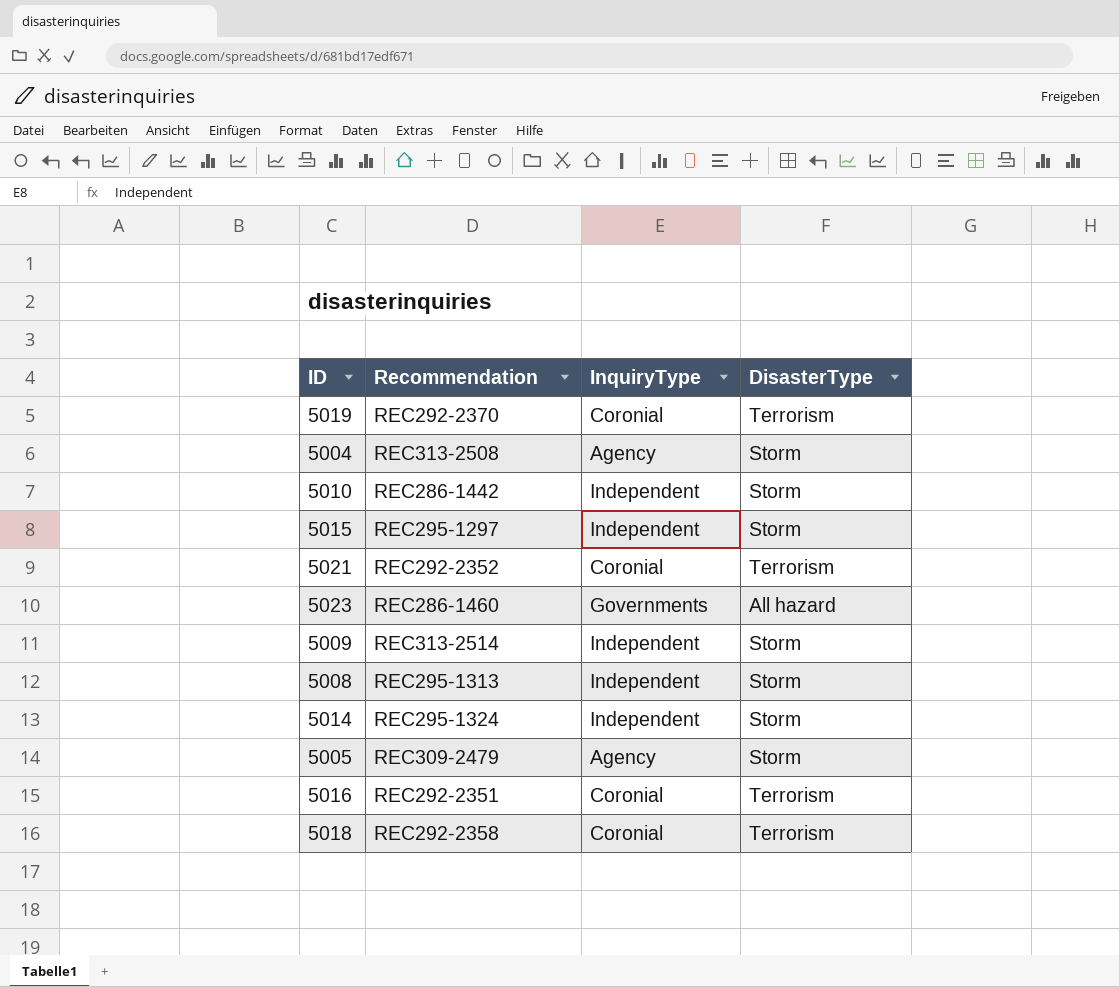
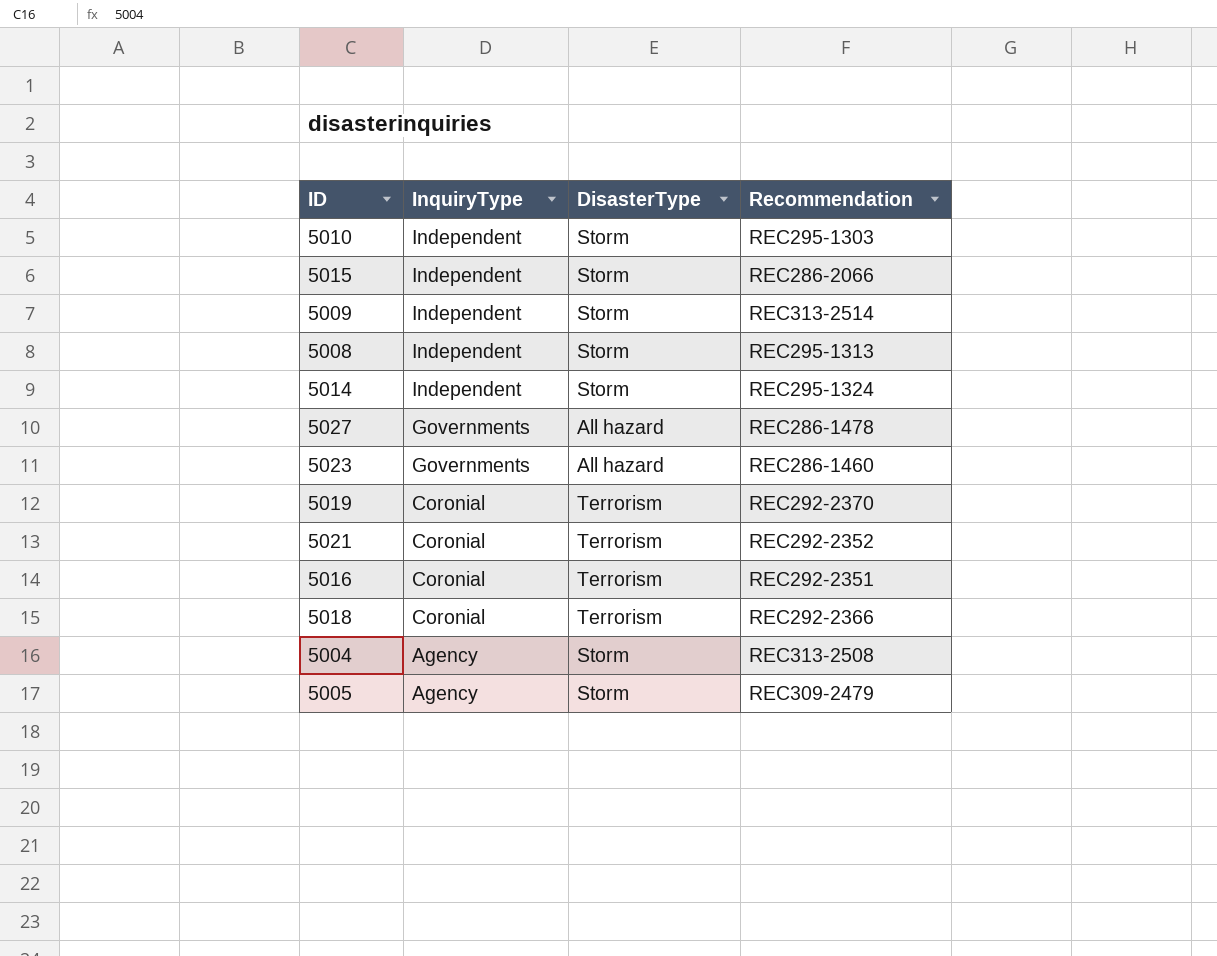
row order: none -> InquiryType descending
column Recommendation | position: 2 -> 4
5010 | Recommendation: REC286-1442 -> REC295-1303
5015 | Recommendation: REC295-1297 -> REC286-2066
row 5027: none -> Governments | All hazard | REC286-1478
5018 | Recommendation: REC292-2358 -> REC292-2366

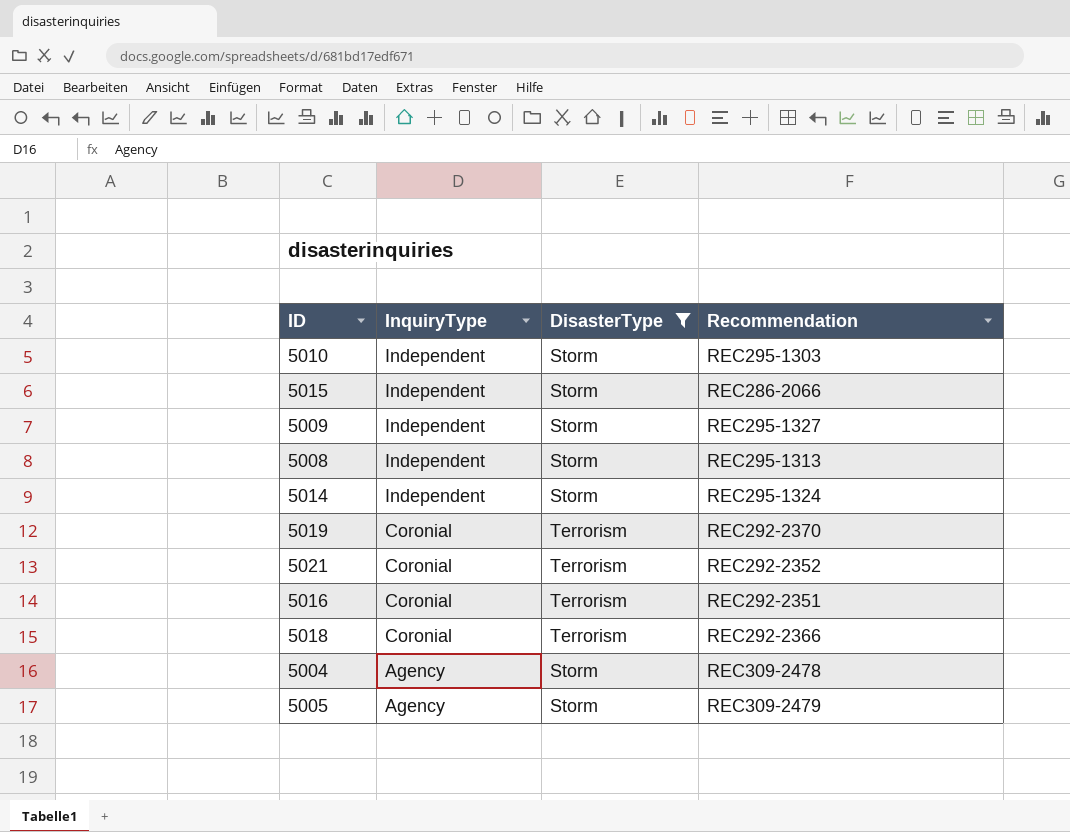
filter: none -> DisasterType != All hazard
5009 | Recommendation: REC313-2514 -> REC295-1327
5004 | Recommendation: REC313-2508 -> REC309-2478

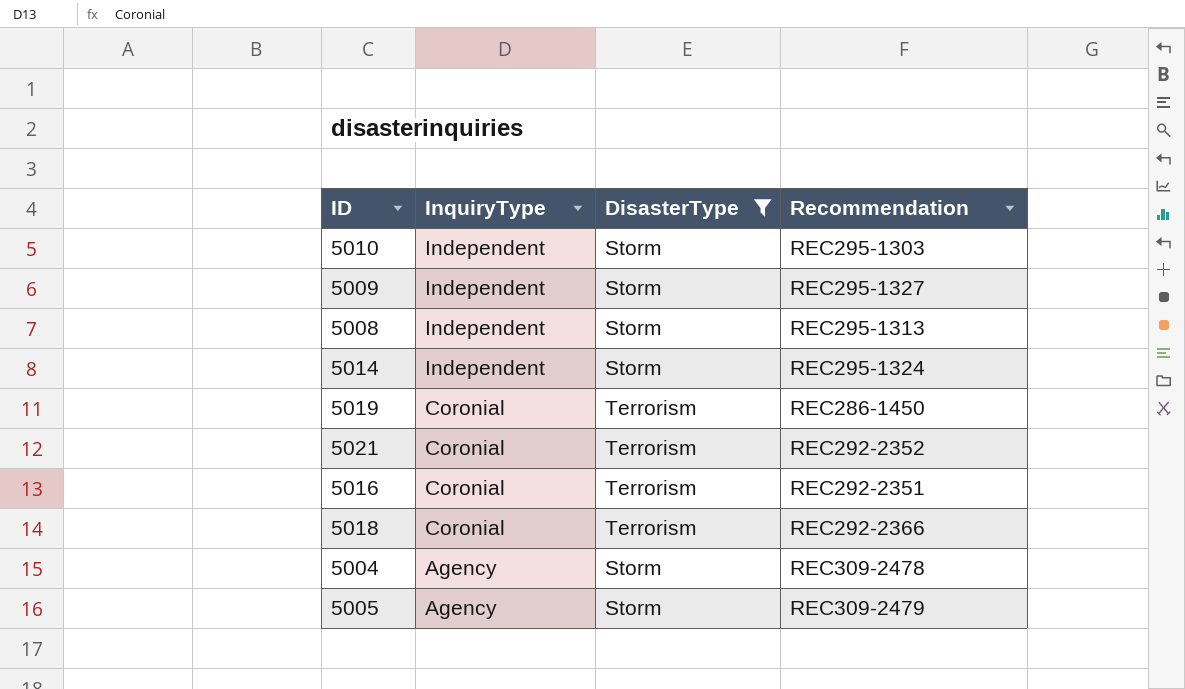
row 5015: Independent | Storm | REC286-2066 -> none
5019 | Recommendation: REC292-2370 -> REC286-1450

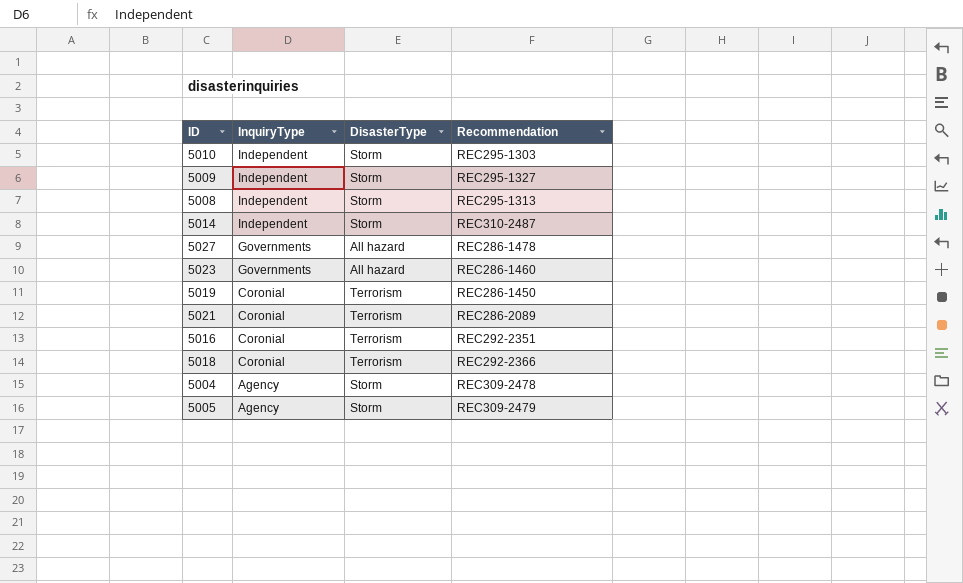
filter: DisasterType != All hazard -> none
5014 | Recommendation: REC295-1324 -> REC310-2487
5021 | Recommendation: REC292-2352 -> REC286-2089

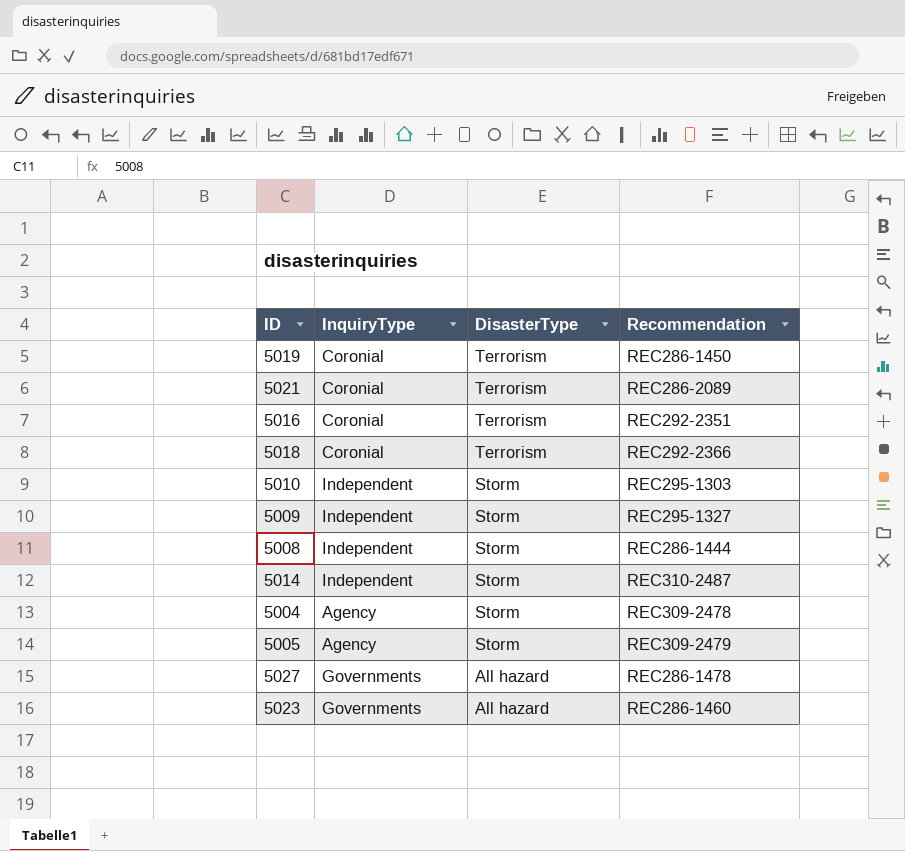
row order: InquiryType descending -> DisasterType descending
5008 | Recommendation: REC295-1313 -> REC286-1444

